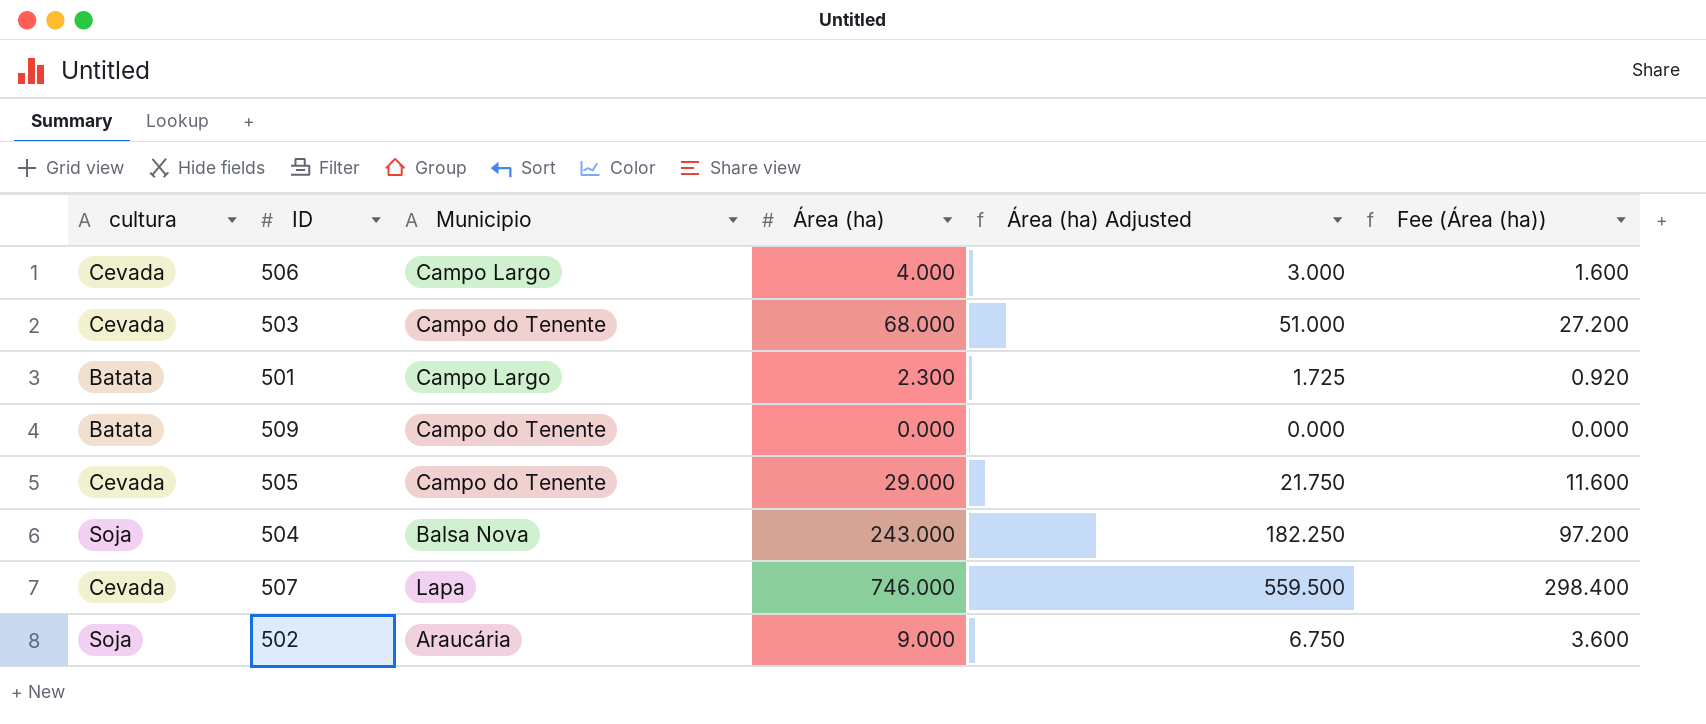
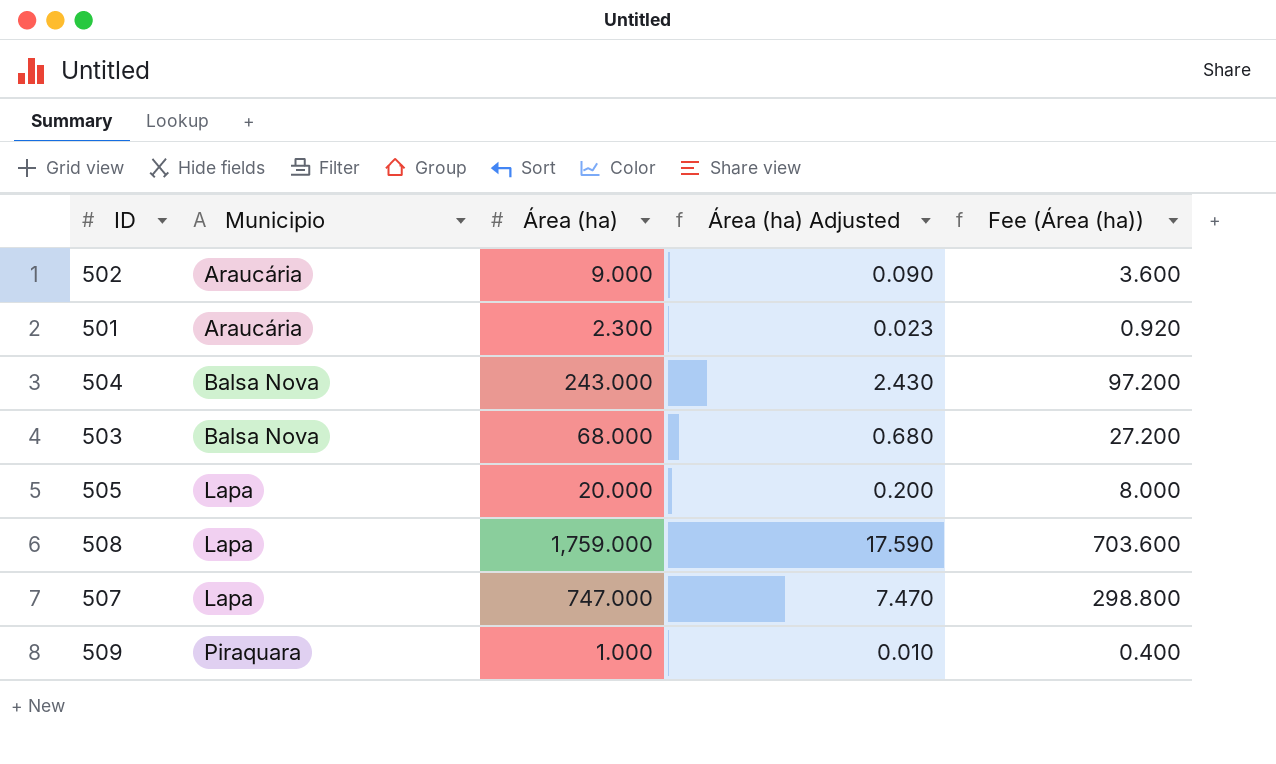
row order: none -> Municipio ascending
column cultura | position: 1 -> none
column Área (ha) Adjusted | formula: [Área (ha)] * 0.75 -> [Área (ha)] * 0.01
row 506: Cevada | Campo Largo | 4.000 | 3.000 | 1.600 -> none
501 | Municipio: Campo Largo -> Araucária
503 | Municipio: Campo do Tenente -> Balsa Nova
505 | Municipio: Campo do Tenente -> Lapa
505 | Área (ha): 29.000 -> 20.000
505 | Fee (Área (ha)): 11.600 -> 8.000
row 508: none -> Lapa | 1,759.000 | 17.590 | 703.600
507 | Área (ha): 746.000 -> 747.000
507 | Fee (Área (ha)): 298.400 -> 298.800
509 | Municipio: Campo do Tenente -> Piraquara
509 | Área (ha): 0.000 -> 1.000
509 | Fee (Área (ha)): 0.000 -> 0.400

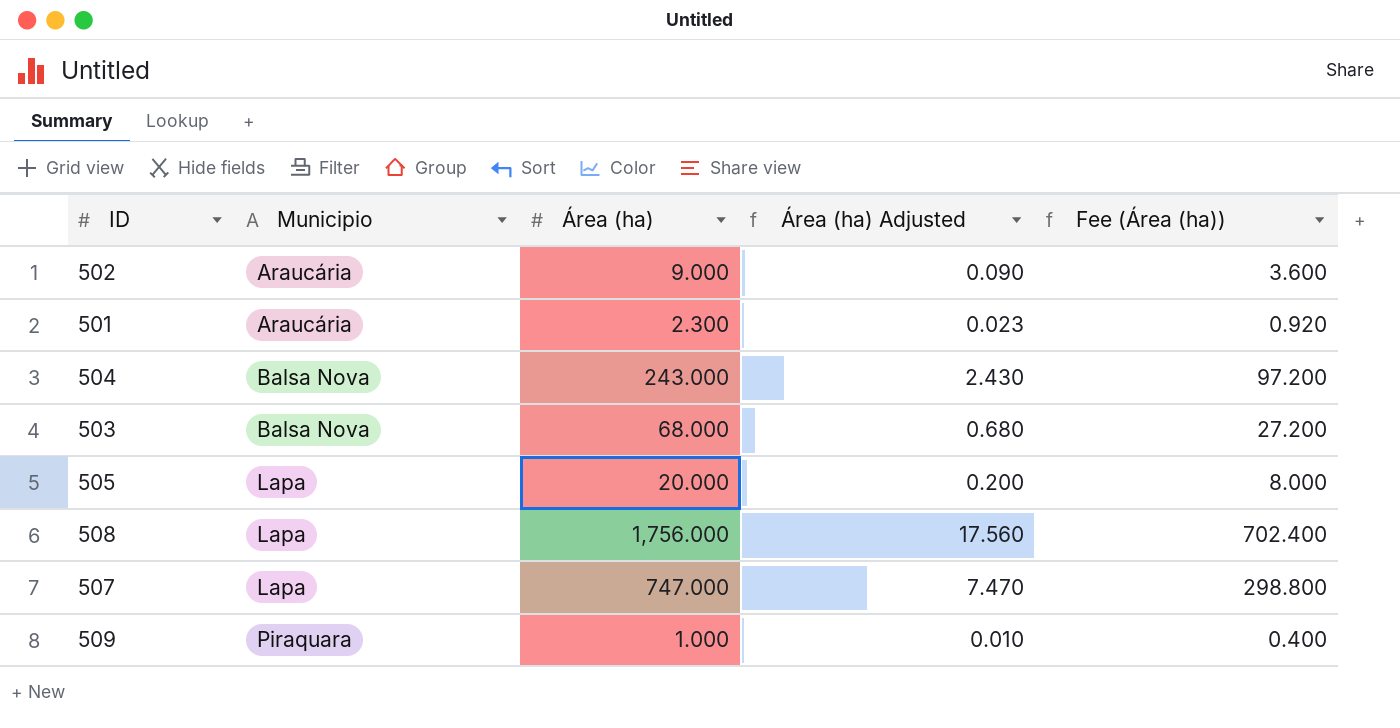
508 | Área (ha): 1,759.000 -> 1,756.000
508 | Área (ha) Adjusted: 17.590 -> 17.560
508 | Fee (Área (ha)): 703.600 -> 702.400

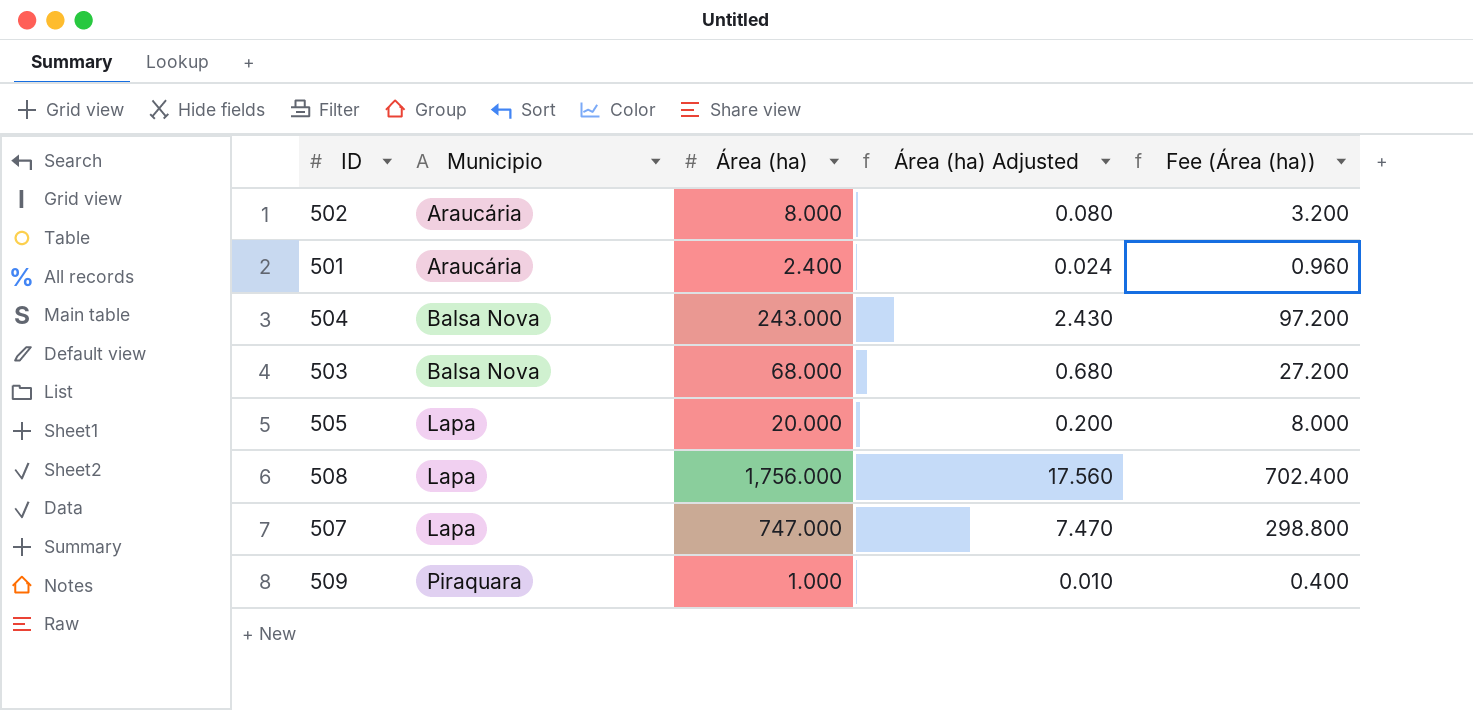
502 | Área (ha): 9.000 -> 8.000
502 | Área (ha) Adjusted: 0.090 -> 0.080
502 | Fee (Área (ha)): 3.600 -> 3.200
501 | Área (ha): 2.300 -> 2.400
501 | Área (ha) Adjusted: 0.023 -> 0.024
501 | Fee (Área (ha)): 0.920 -> 0.960

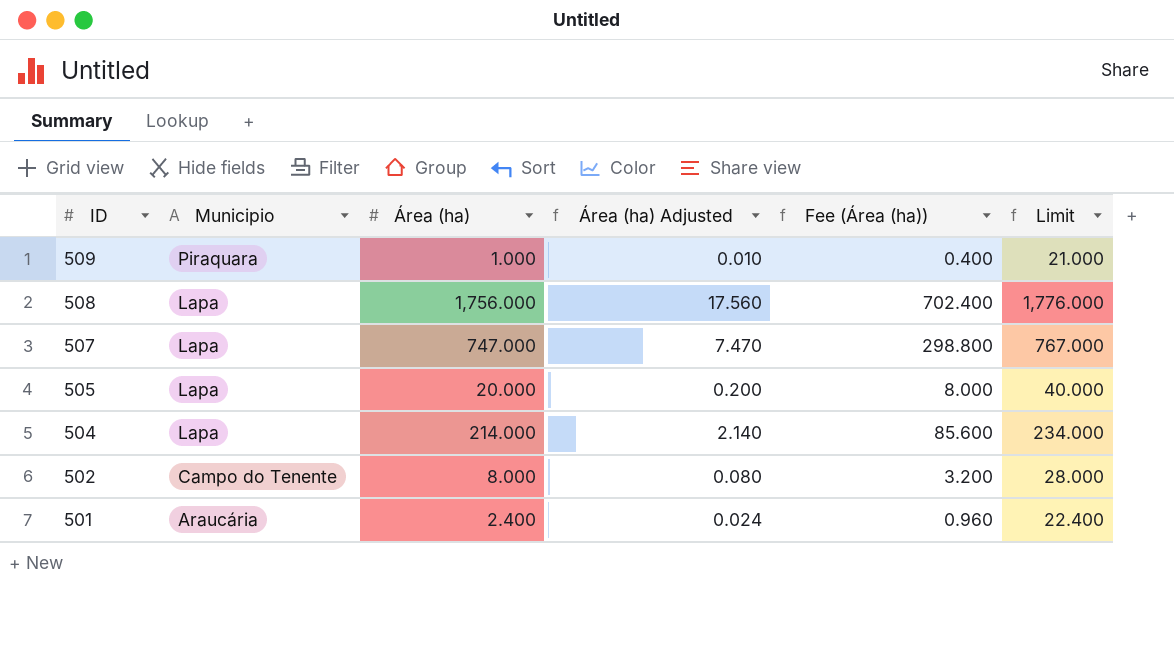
row order: Municipio ascending -> ID descending
column Limit | formula: none -> [Área (ha)] + 20
row 503: Balsa Nova | 68.000 | 0.680 | 27.200 -> none
504 | Municipio: Balsa Nova -> Lapa
504 | Área (ha): 243.000 -> 214.000
504 | Área (ha) Adjusted: 2.430 -> 2.140
504 | Fee (Área (ha)): 97.200 -> 85.600
502 | Municipio: Araucária -> Campo do Tenente

